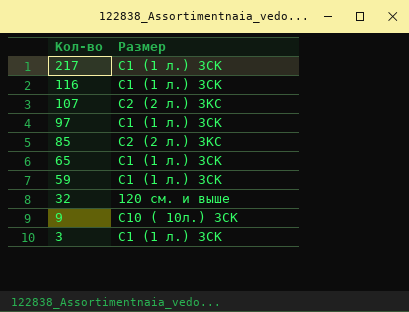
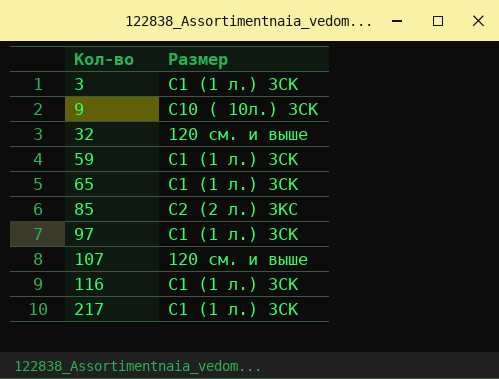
row order: Кол-во descending -> Кол-во ascending
107 | Размер: С2 (2 л.) ЗКС -> 120 см. и выше

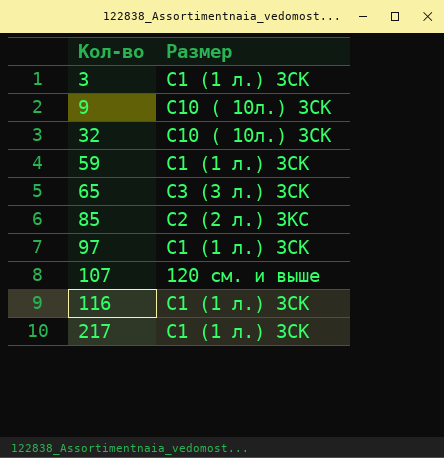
32 | Размер: 120 см. и выше -> С10 ( 10л.) ЗСК
65 | Размер: С1 (1 л.) ЗСК -> С3 (3 л.) ЗСК

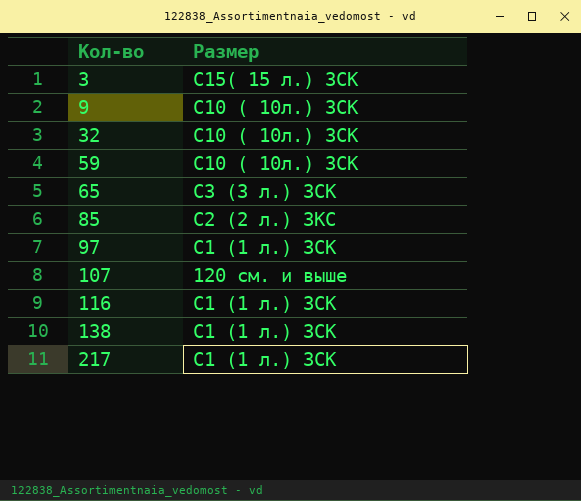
3 | Размер: С1 (1 л.) ЗСК -> С15( 15 л.) ЗСК
59 | Размер: С1 (1 л.) ЗСК -> С10 ( 10л.) ЗСК
row 138: none -> С1 (1 л.) ЗСК

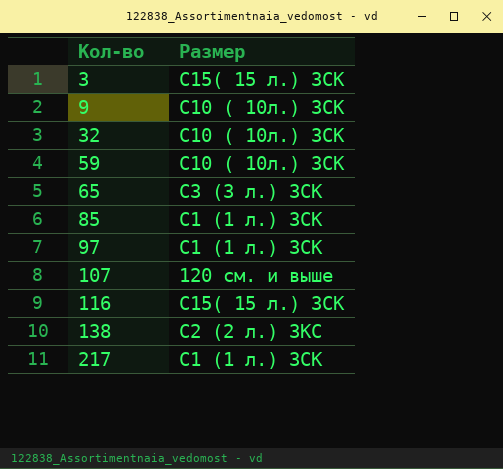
85 | Размер: С2 (2 л.) ЗКС -> С1 (1 л.) ЗСК
116 | Размер: С1 (1 л.) ЗСК -> С15( 15 л.) ЗСК
138 | Размер: С1 (1 л.) ЗСК -> С2 (2 л.) ЗКС

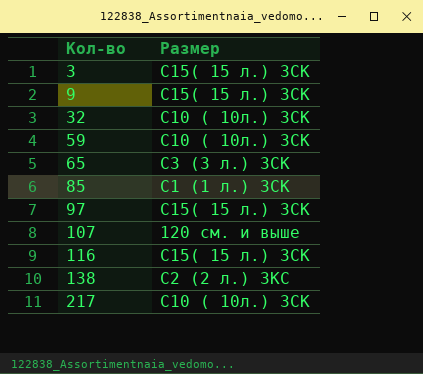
9 | Размер: С10 ( 10л.) ЗСК -> С15( 15 л.) ЗСК
97 | Размер: С1 (1 л.) ЗСК -> С15( 15 л.) ЗСК
217 | Размер: С1 (1 л.) ЗСК -> С10 ( 10л.) ЗСК

